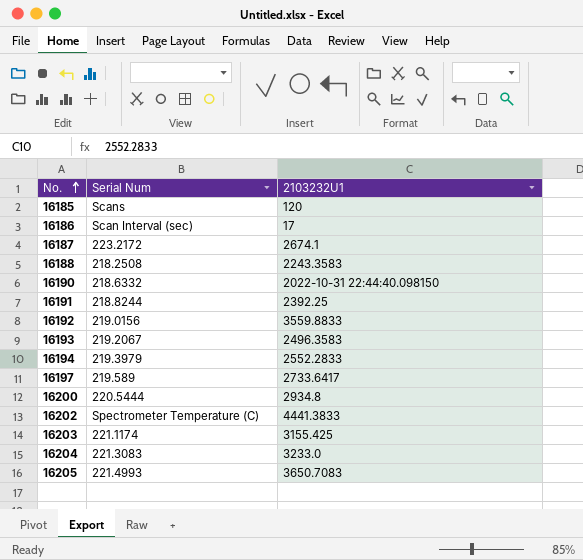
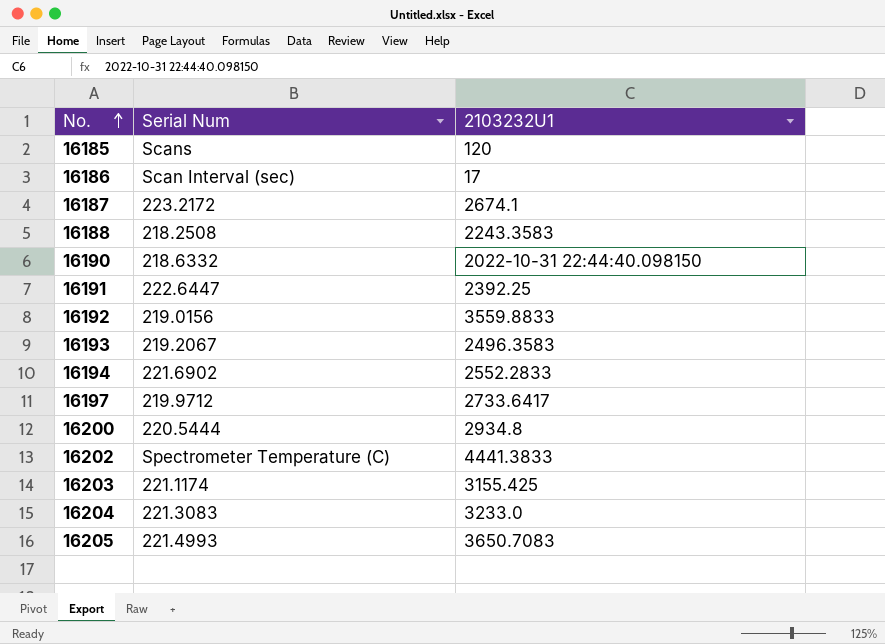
16191 | Serial Num: 218.8244 -> 222.6447
16194 | Serial Num: 219.3979 -> 221.6902
16197 | Serial Num: 219.589 -> 219.9712

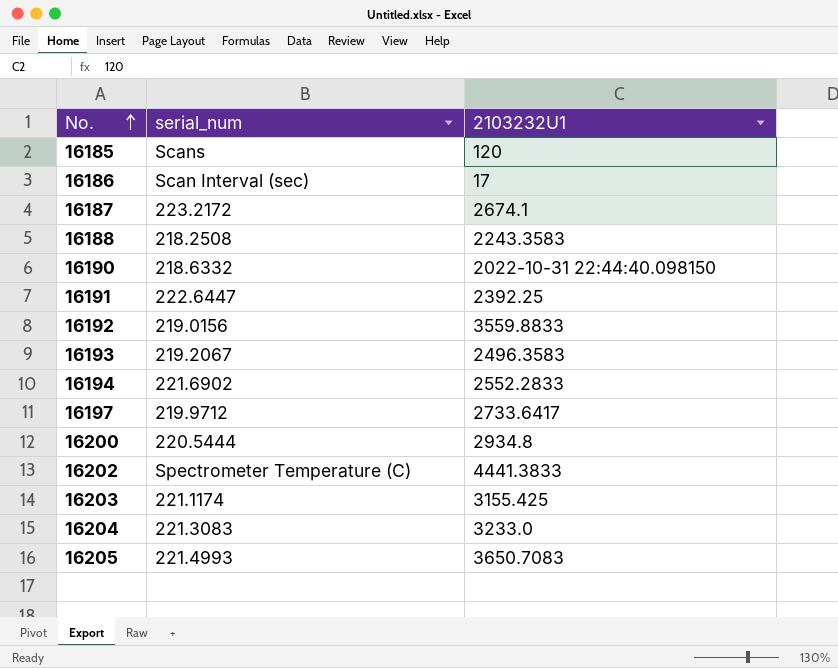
column name: Serial Num -> serial_num

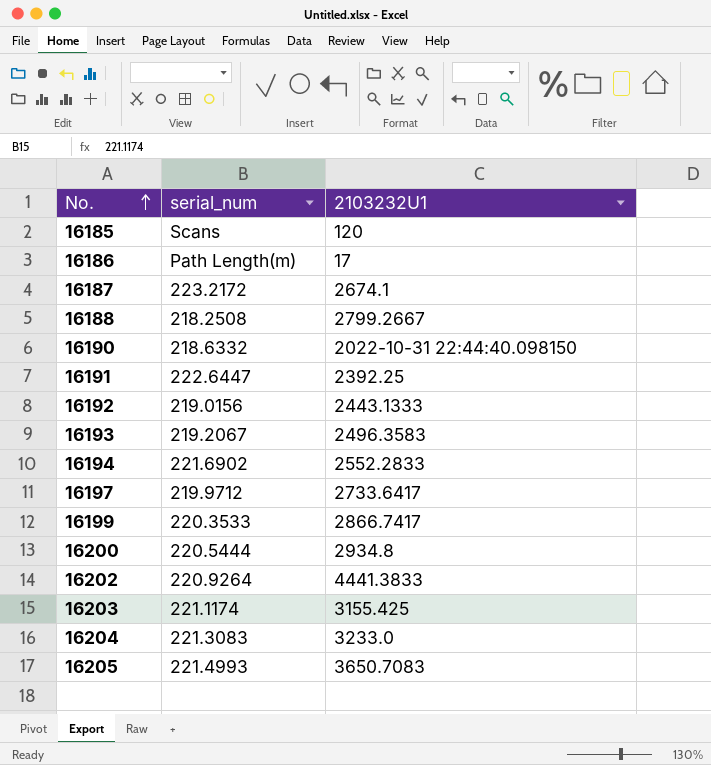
16186 | serial_num: Scan Interval (sec) -> Path Length(m)
16188 | 2103232U1: 2243.3583 -> 2799.2667
16192 | 2103232U1: 3559.8833 -> 2443.1333
row 16199: none -> 220.3533 | 2866.7417
16202 | serial_num: Spectrometer Temperature (C) -> 220.9264

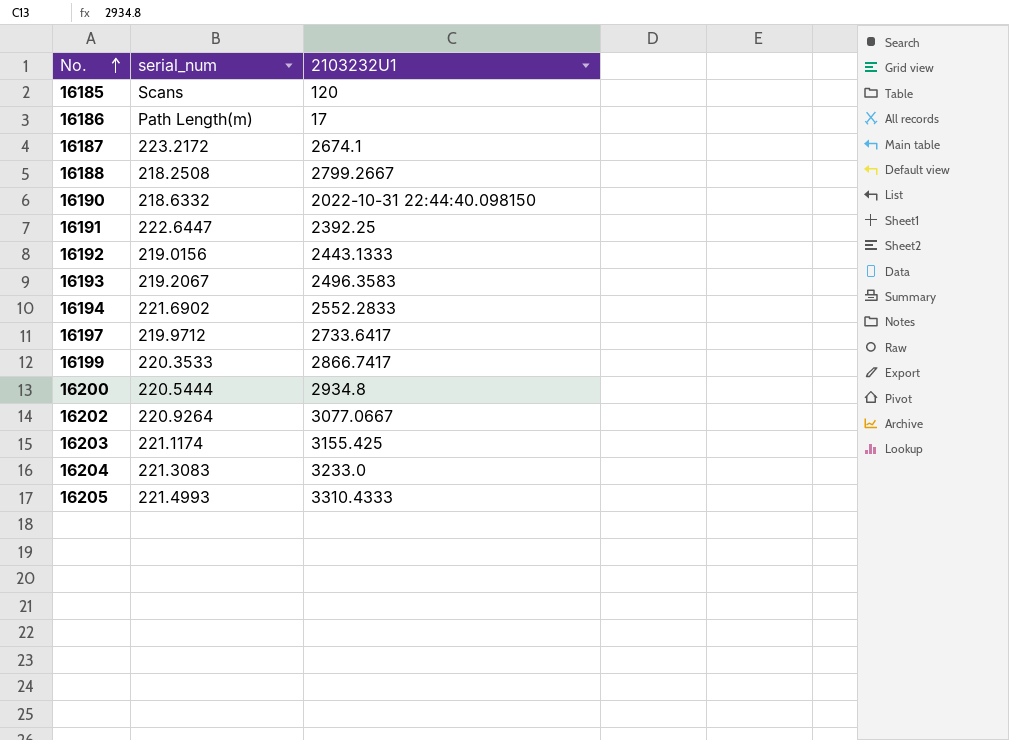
16202 | 2103232U1: 4441.3833 -> 3077.0667
16205 | 2103232U1: 3650.7083 -> 3310.4333

